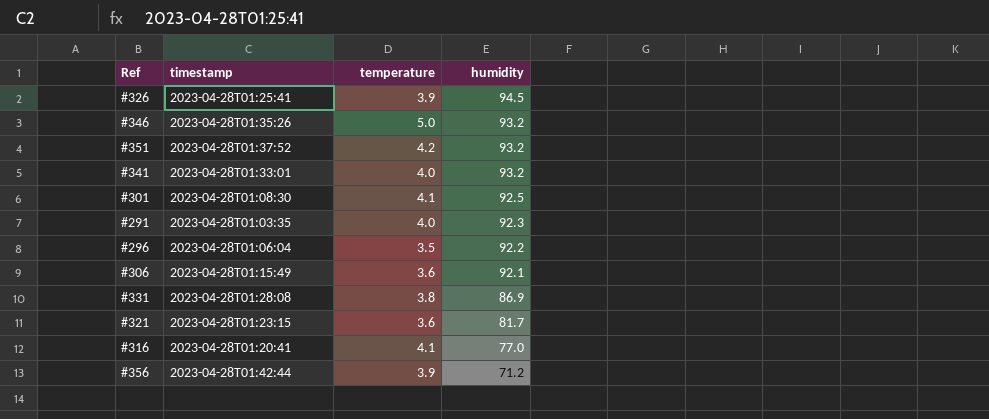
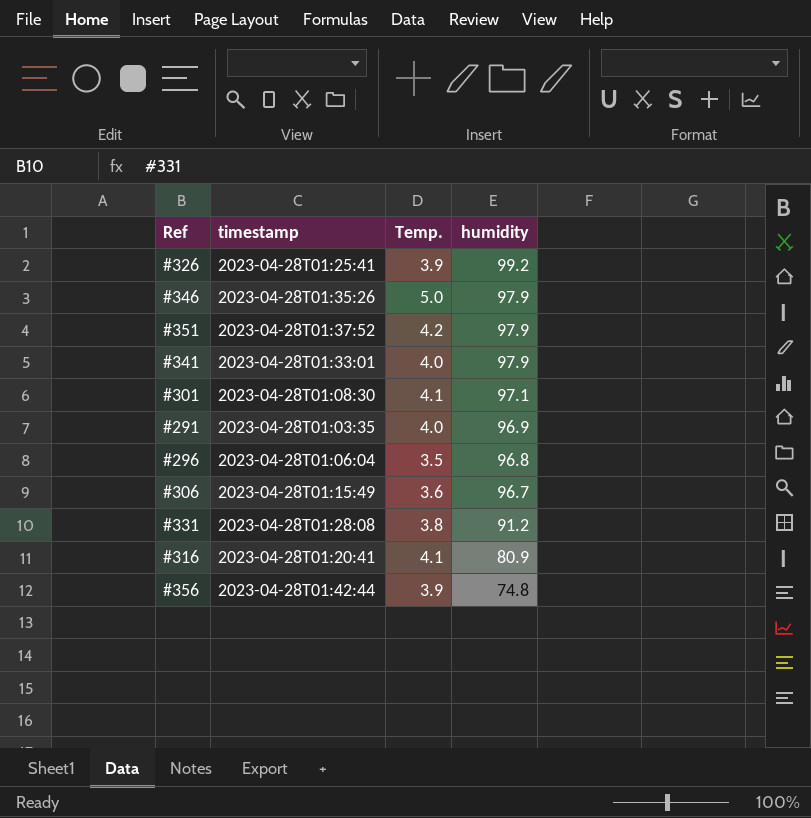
column name: temperature -> Temp.
row #321: 2023-04-28T01:23:15 | 3.6 | 81.7 -> none
#326 | humidity: 94.5 -> 99.2
#346 | humidity: 93.2 -> 97.9
#351 | humidity: 93.2 -> 97.9
#341 | humidity: 93.2 -> 97.9
#301 | humidity: 92.5 -> 97.1
#291 | humidity: 92.3 -> 96.9
#296 | humidity: 92.2 -> 96.8
#306 | humidity: 92.1 -> 96.7
#331 | humidity: 86.9 -> 91.2
#316 | humidity: 77.0 -> 80.9
#356 | humidity: 71.2 -> 74.8

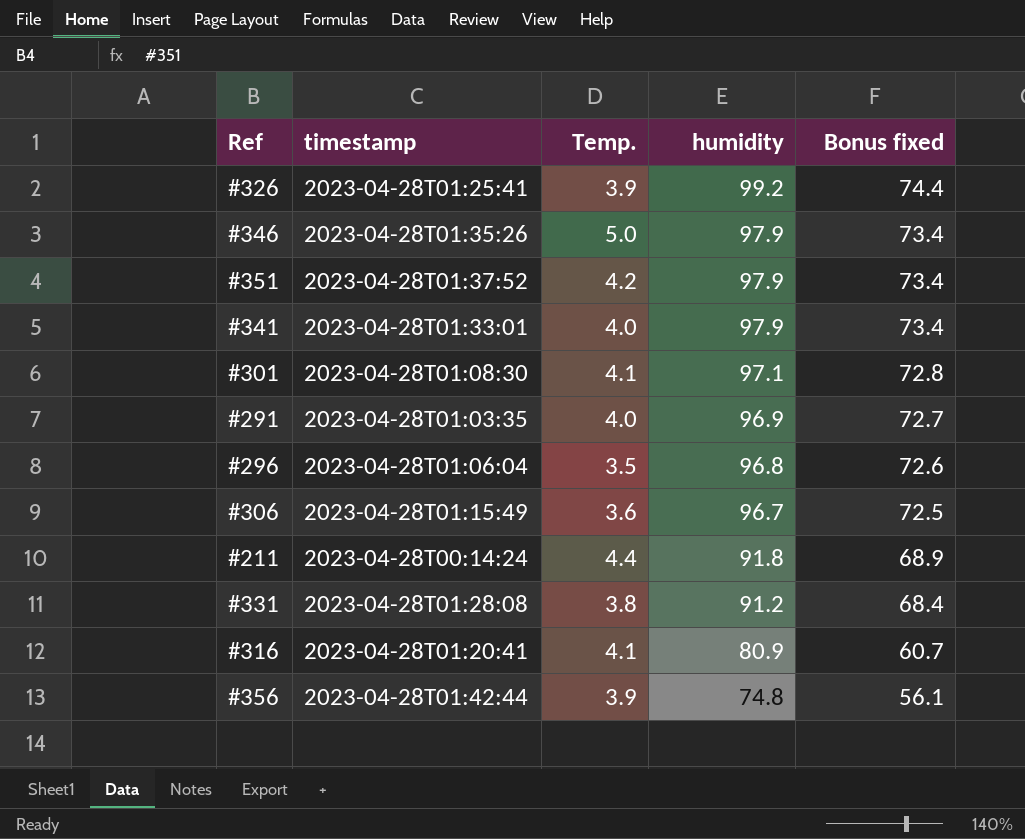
column Bonus fixed | formula: none -> [humidity] * 0.75
row #211: none -> 2023-04-28T00:14:24 | 4.4 | 91.8 | 68.9

